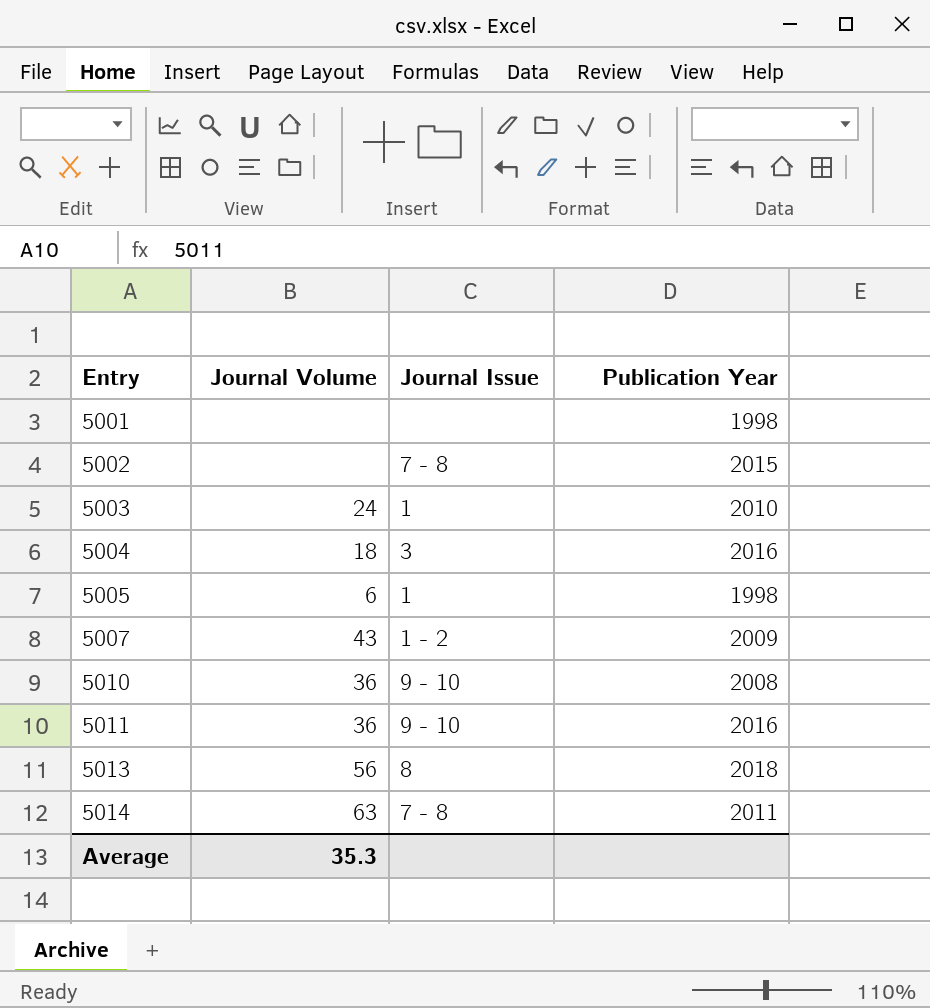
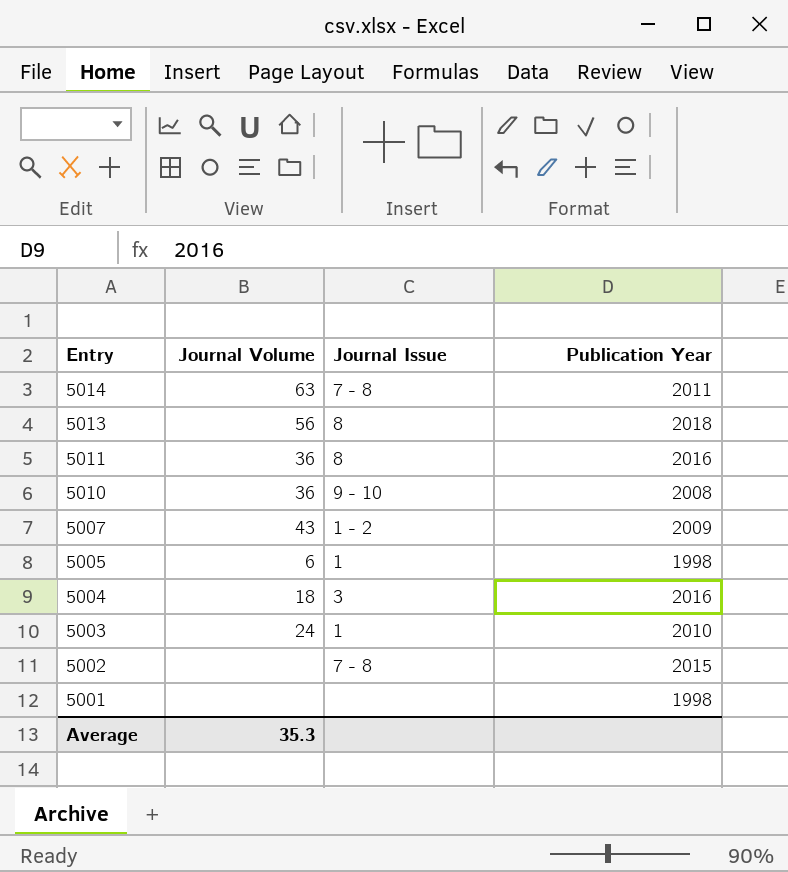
row order: Entry ascending -> Entry descending
5011 | Journal Issue: 9 - 10 -> 8

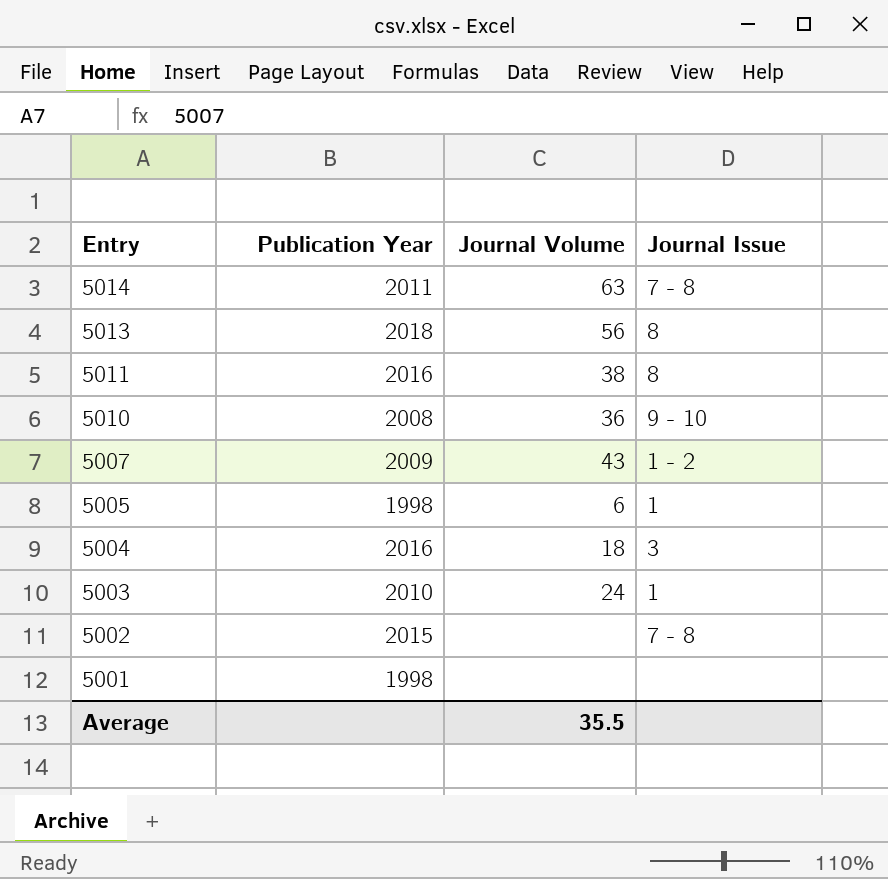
column Publication Year | position: 4 -> 2
5011 | Journal Volume: 36 -> 38
Average | Journal Volume: 35.3 -> 35.5

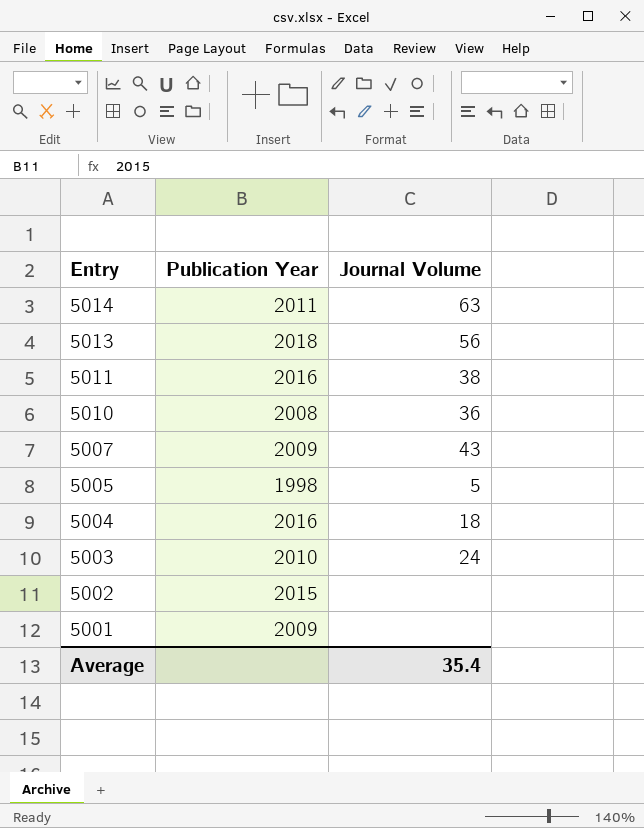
column Journal Issue | position: 4 -> none
5005 | Journal Volume: 6 -> 5
5001 | Publication Year: 1998 -> 2009
Average | Journal Volume: 35.5 -> 35.4

